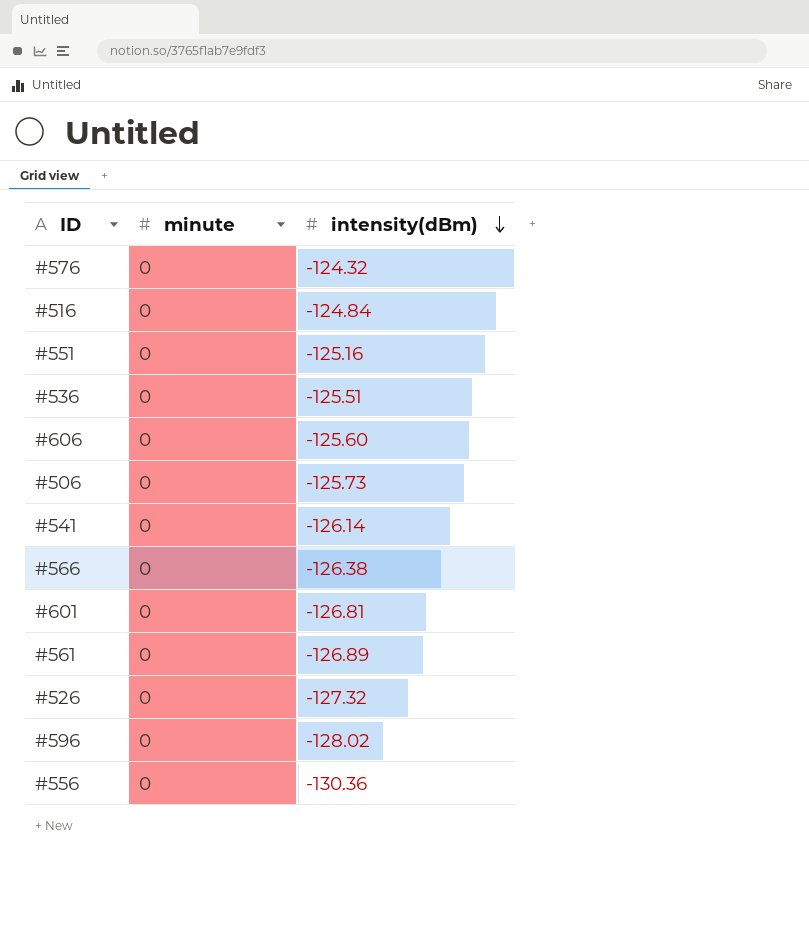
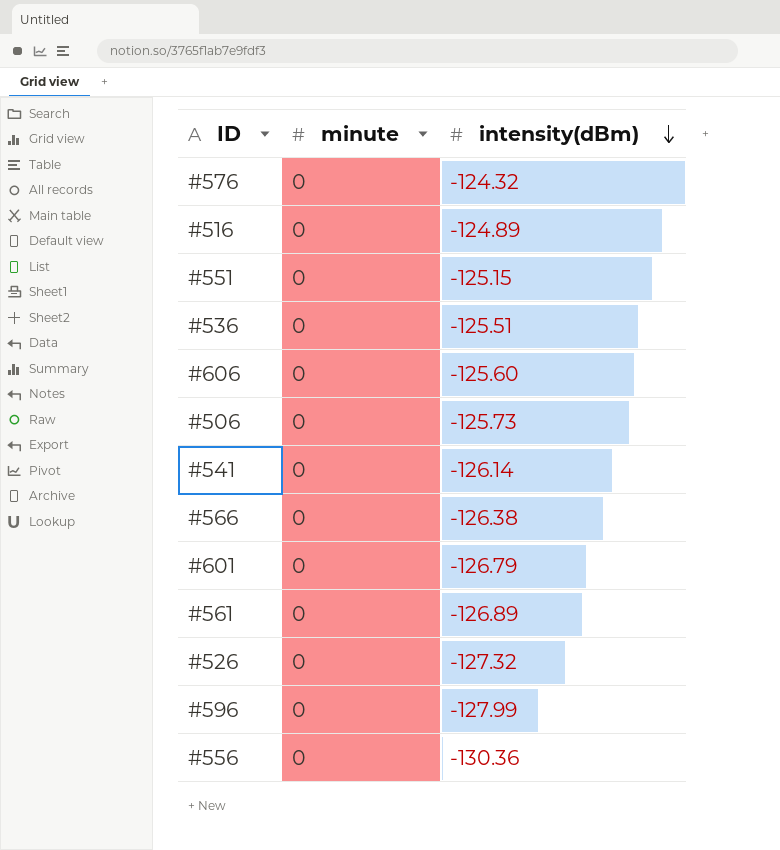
#516 | intensity(dBm): -124.84 -> -124.89
#551 | intensity(dBm): -125.16 -> -125.15
#601 | intensity(dBm): -126.81 -> -126.79
#596 | intensity(dBm): -128.02 -> -127.99

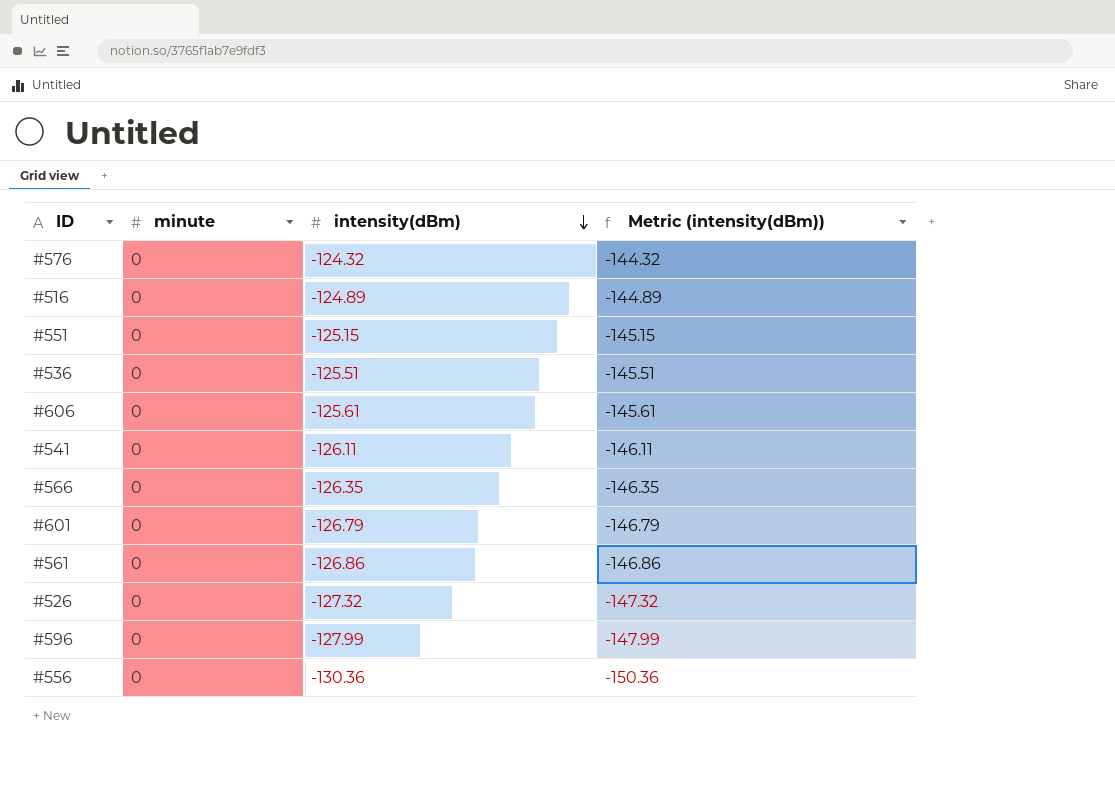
column Metric (intensity(dBm)) | formula: none -> [intensity(dBm)] - 20
row #506: 0 | -125.73 -> none
#606 | intensity(dBm): -125.60 -> -125.61
#541 | intensity(dBm): -126.14 -> -126.11
#566 | intensity(dBm): -126.38 -> -126.35
#561 | intensity(dBm): -126.89 -> -126.86

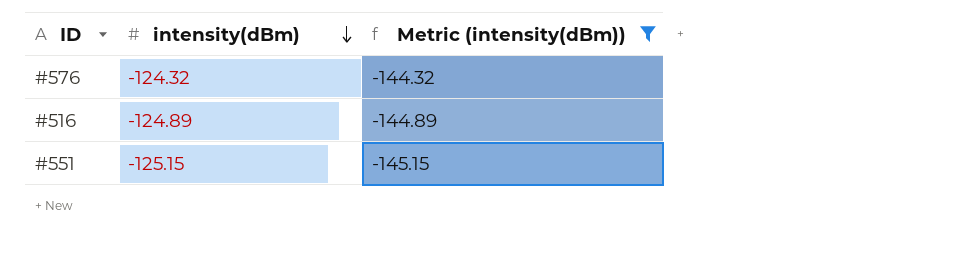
filter: none -> Metric (intensity(dBm)) >= -145.15
column minute | position: 2 -> none

